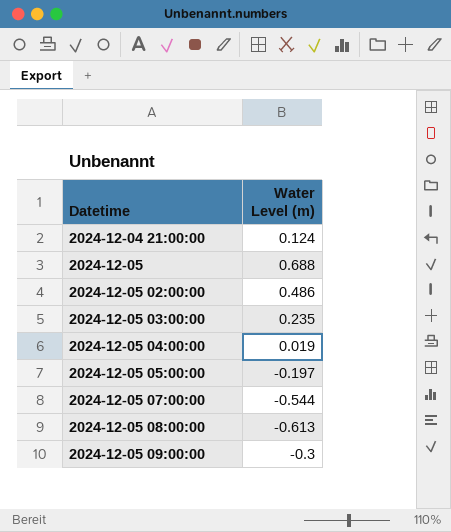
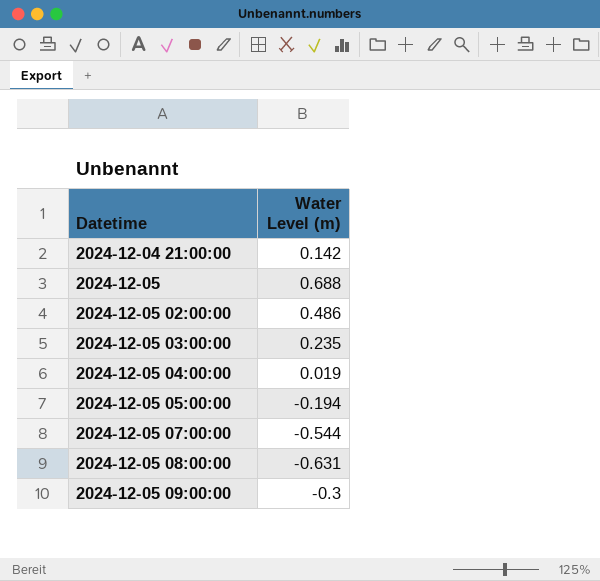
2024-12-04 21:00:00 | Water Level (m): 0.124 -> 0.142
2024-12-05 05:00:00 | Water Level (m): -0.197 -> -0.194
2024-12-05 08:00:00 | Water Level (m): -0.613 -> -0.631

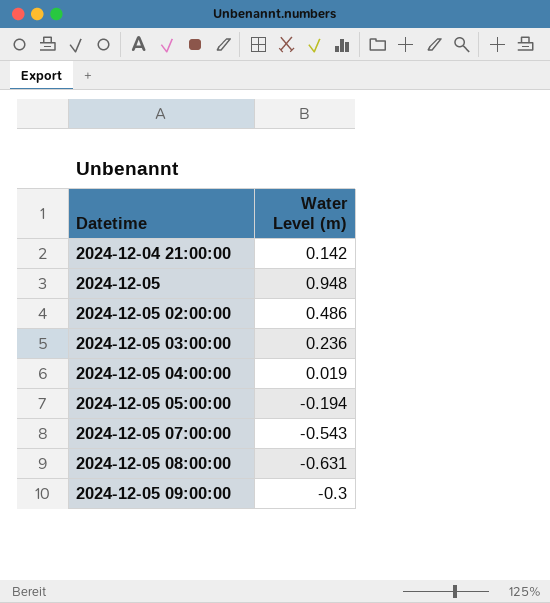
2024-12-05 | Water Level (m): 0.688 -> 0.948
2024-12-05 03:00:00 | Water Level (m): 0.235 -> 0.236
2024-12-05 07:00:00 | Water Level (m): -0.544 -> -0.543

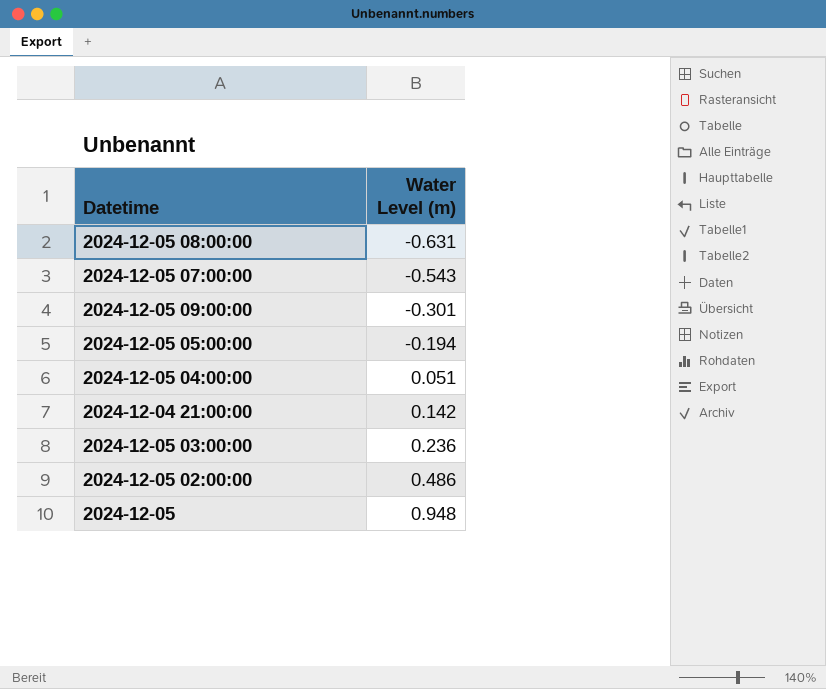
row order: Datetime ascending -> Water Level (m) ascending
2024-12-05 09:00:00 | Water Level (m): -0.3 -> -0.301
2024-12-05 04:00:00 | Water Level (m): 0.019 -> 0.051

